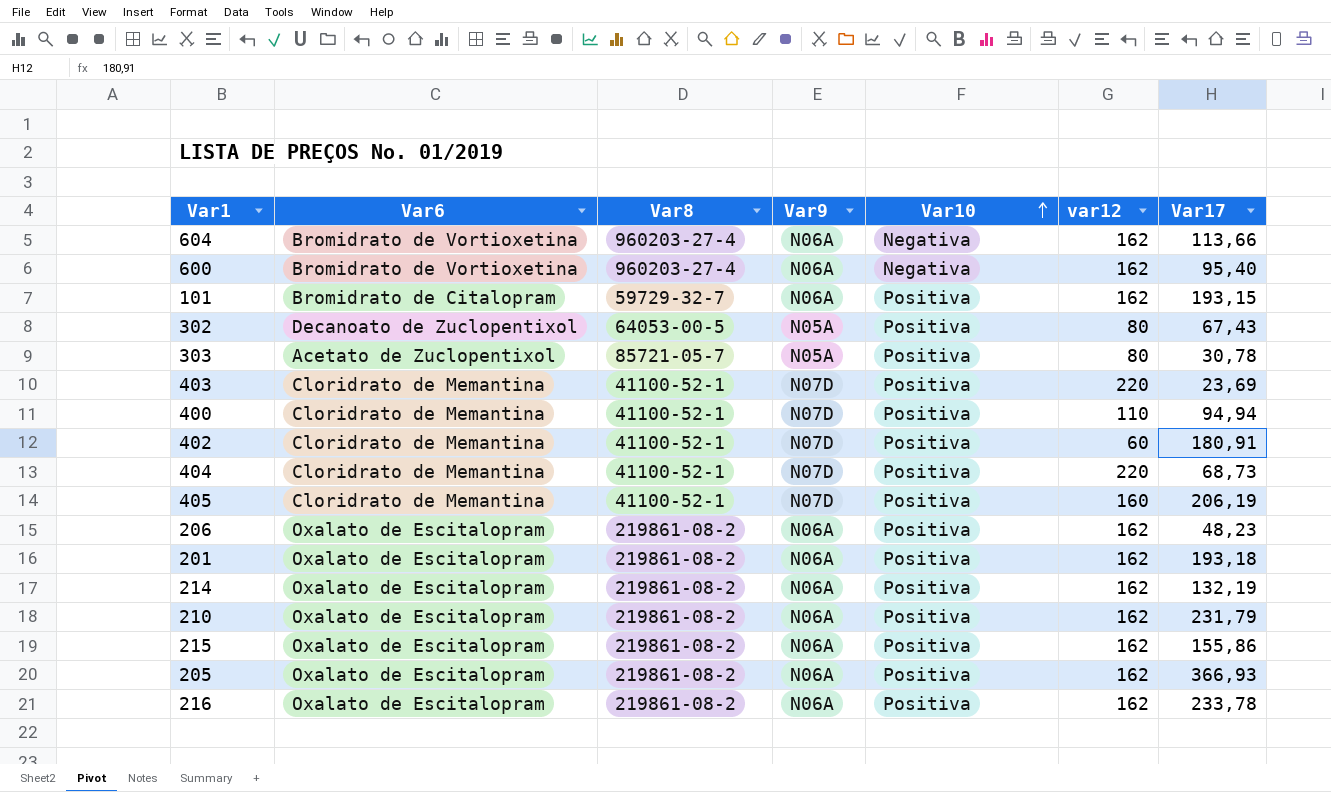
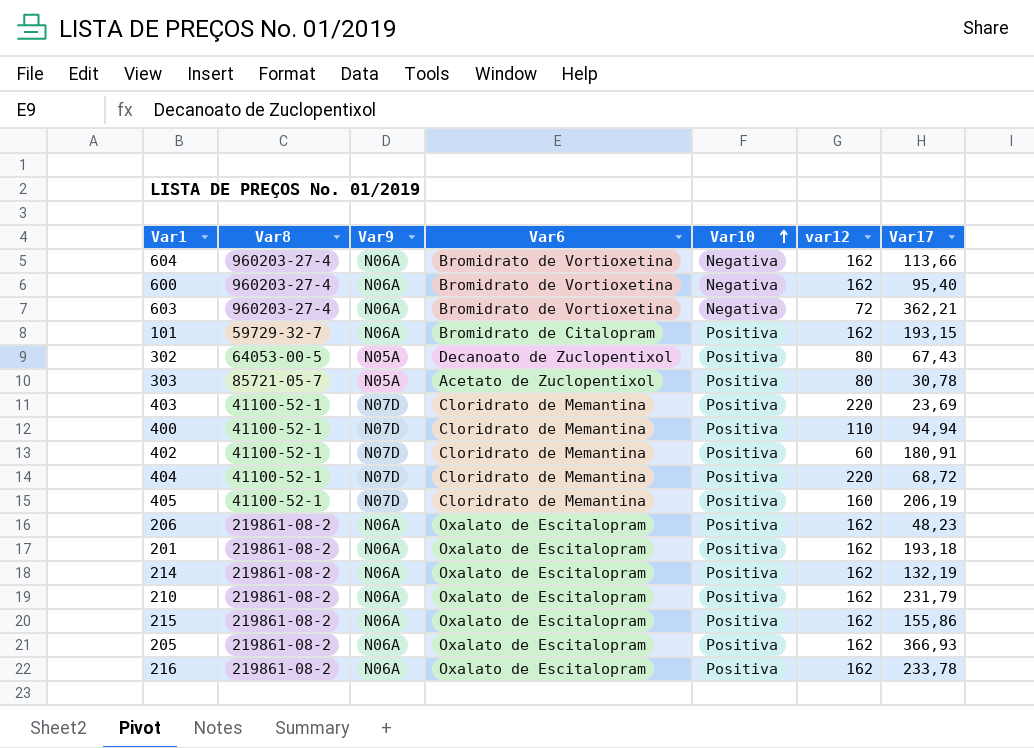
column Var6 | position: 2 -> 4
row 603: none -> 960203-27-4 | N06A | Bromidrato de Vortioxetina | Negativa | 72 | 362,21
404 | Var17: 68,73 -> 68,72

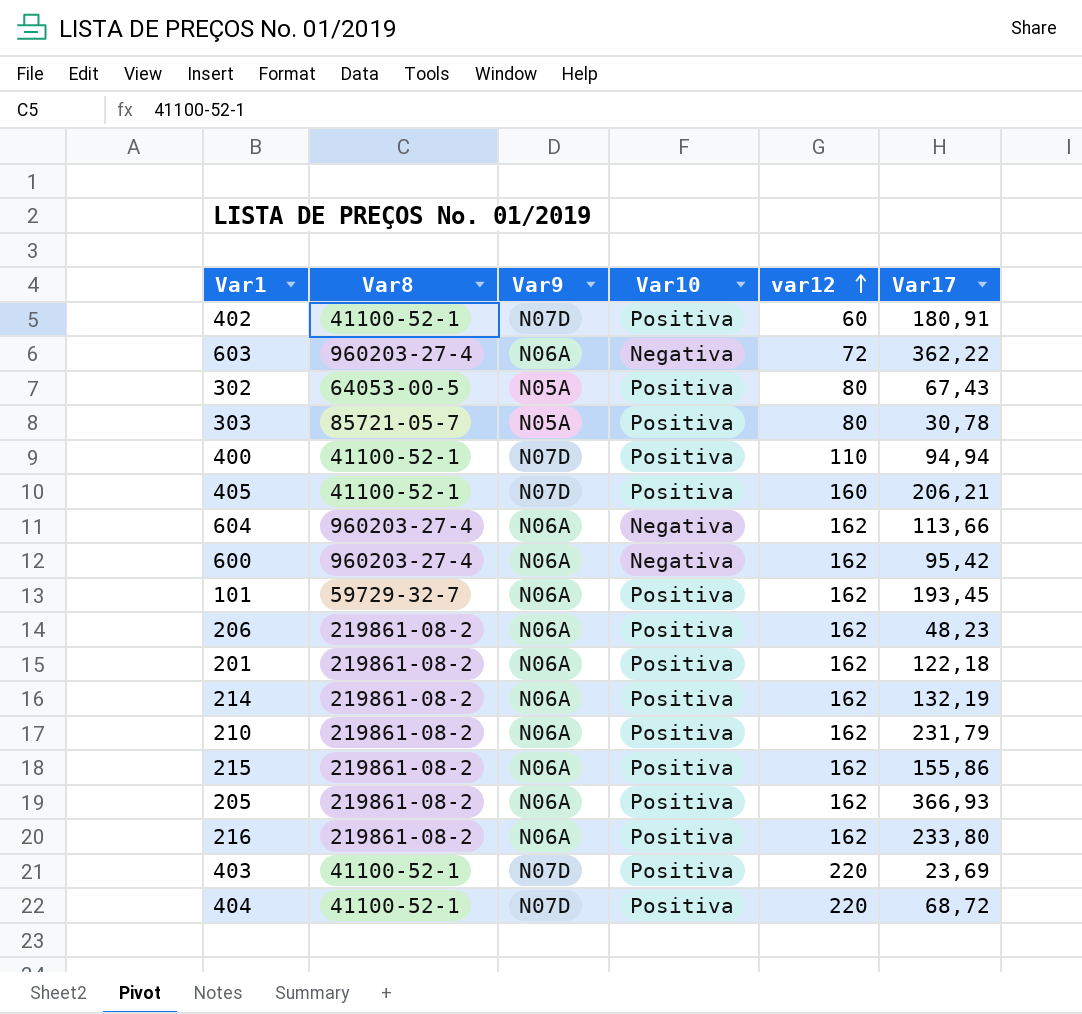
row order: Var10 ascending -> var12 ascending
column Var6 | position: 4 -> none
603 | Var17: 362,21 -> 362,22
405 | Var17: 206,19 -> 206,21
600 | Var17: 95,40 -> 95,42
101 | Var17: 193,15 -> 193,45
201 | Var17: 193,18 -> 122,18
216 | Var17: 233,78 -> 233,80

